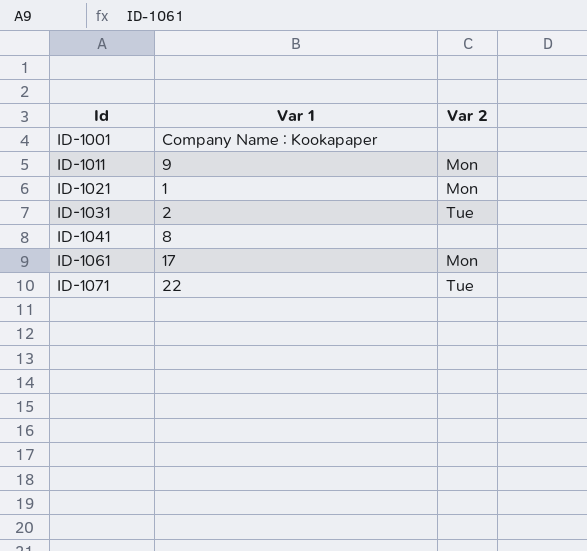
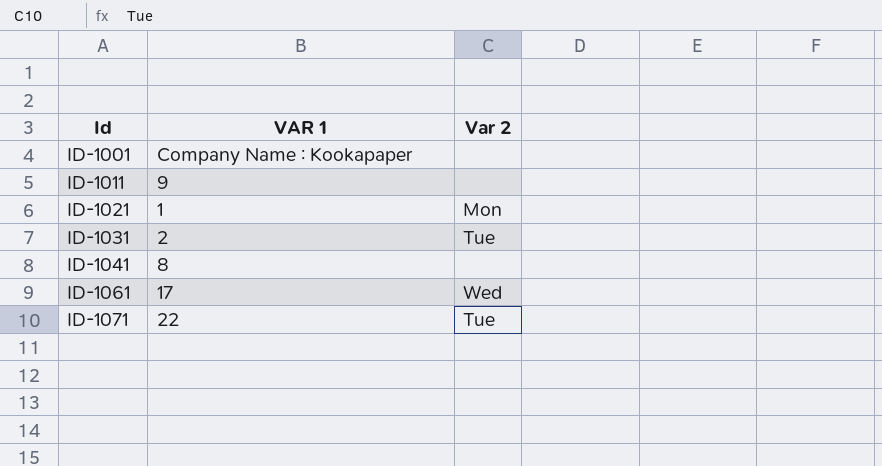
column name: Var 1 -> VAR 1
ID-1011 | Var 2: Mon -> none
ID-1061 | Var 2: Mon -> Wed

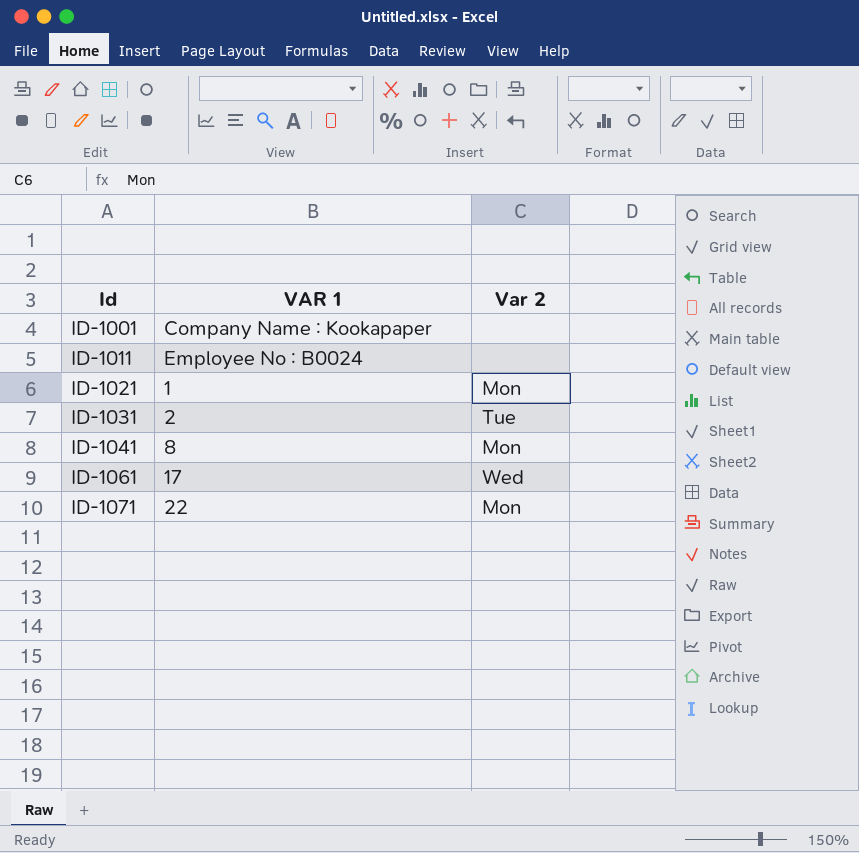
ID-1011 | VAR 1: 9 -> Employee No : B0024
ID-1041 | Var 2: none -> Mon
ID-1071 | Var 2: Tue -> Mon

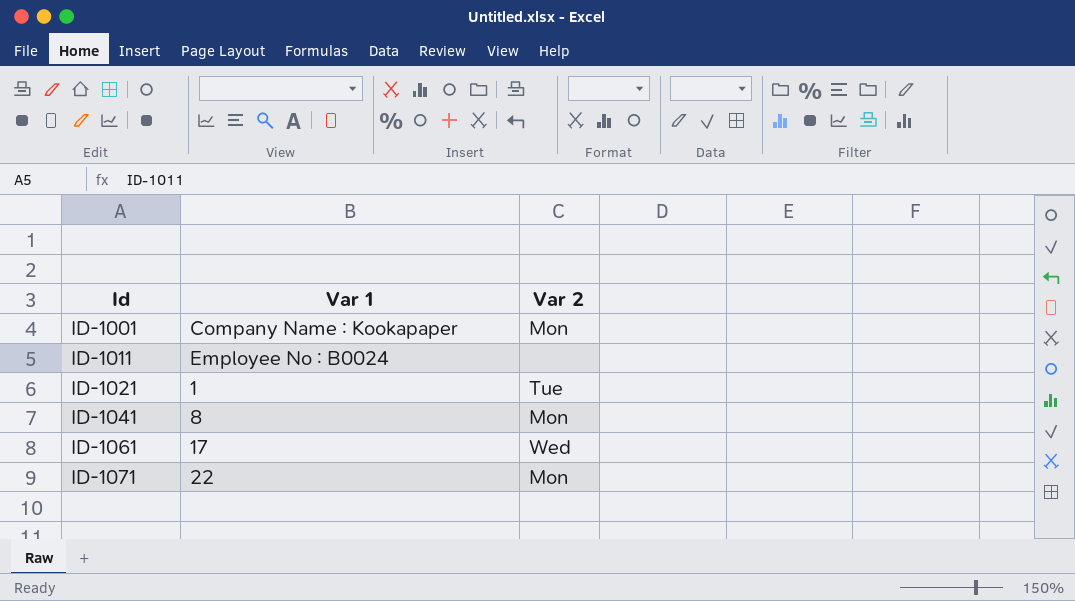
column name: VAR 1 -> Var 1
row ID-1031: 2 | Tue -> none
ID-1001 | Var 2: none -> Mon
ID-1021 | Var 2: Mon -> Tue

